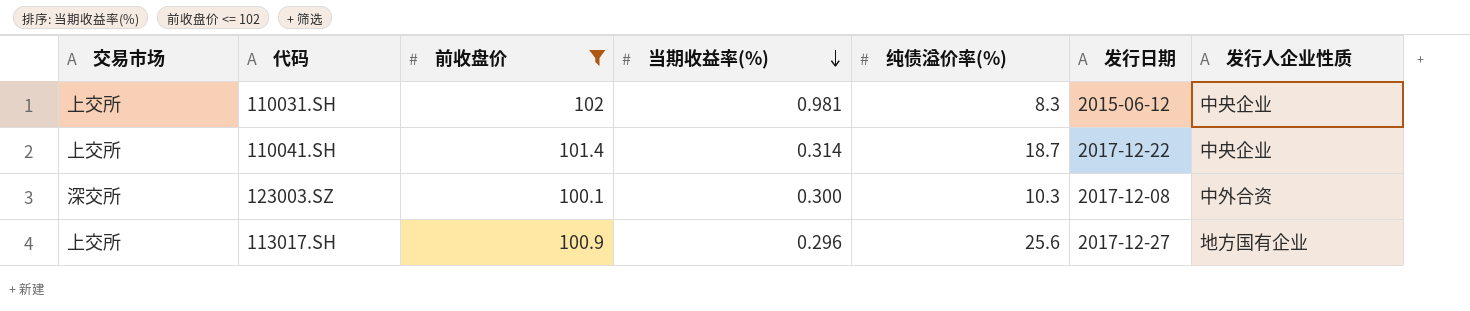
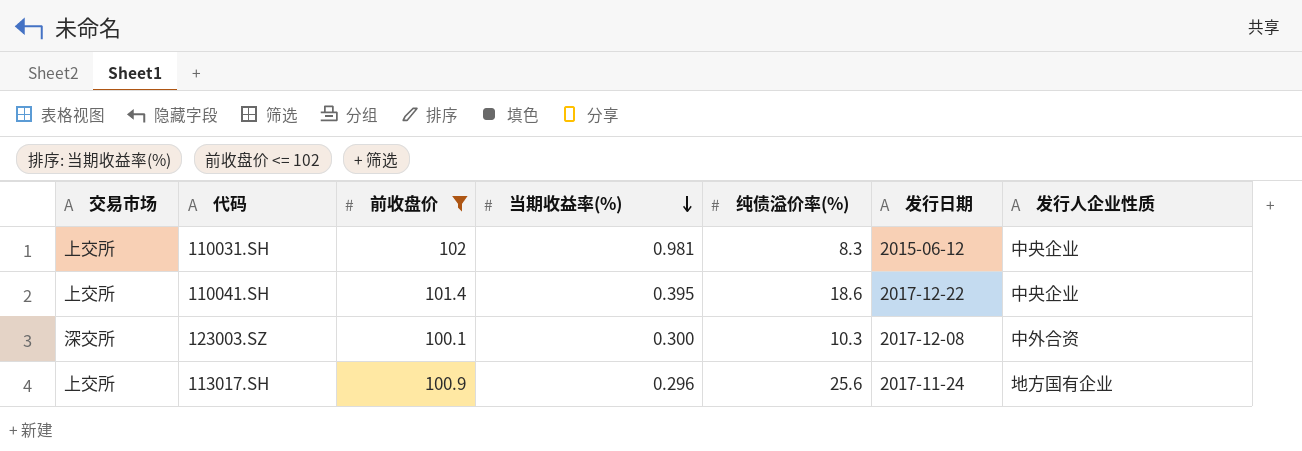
110041.SH | 当期收益率(%): 0.314 -> 0.395
110041.SH | 纯债溢价率(%): 18.7 -> 18.6
113017.SH | 发行日期: 2017-12-27 -> 2017-11-24

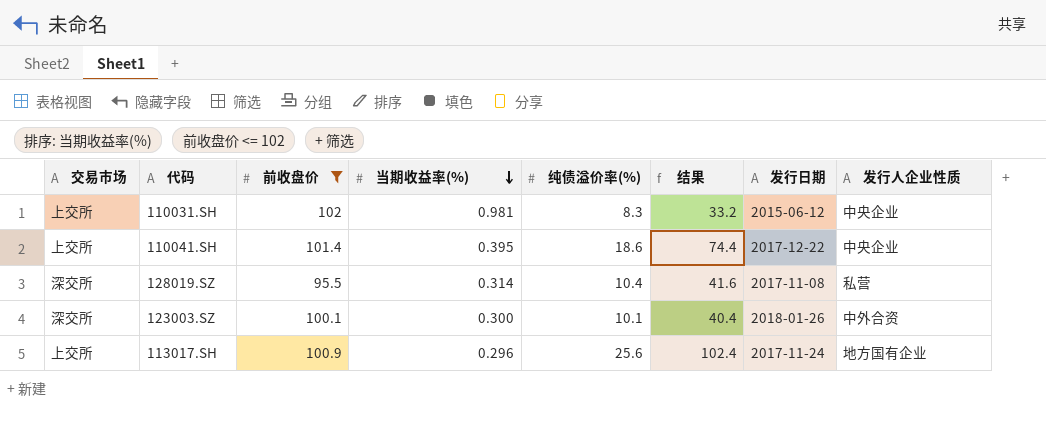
column 结果 | formula: none -> [纯债溢价率(%)] * 4
row 128019.SZ: none -> 深交所 | 95.5 | 0.314 | 10.4 | 41.6 | 2017-11-08 | 私营
123003.SZ | 纯债溢价率(%): 10.3 -> 10.1
123003.SZ | 发行日期: 2017-12-08 -> 2018-01-26

